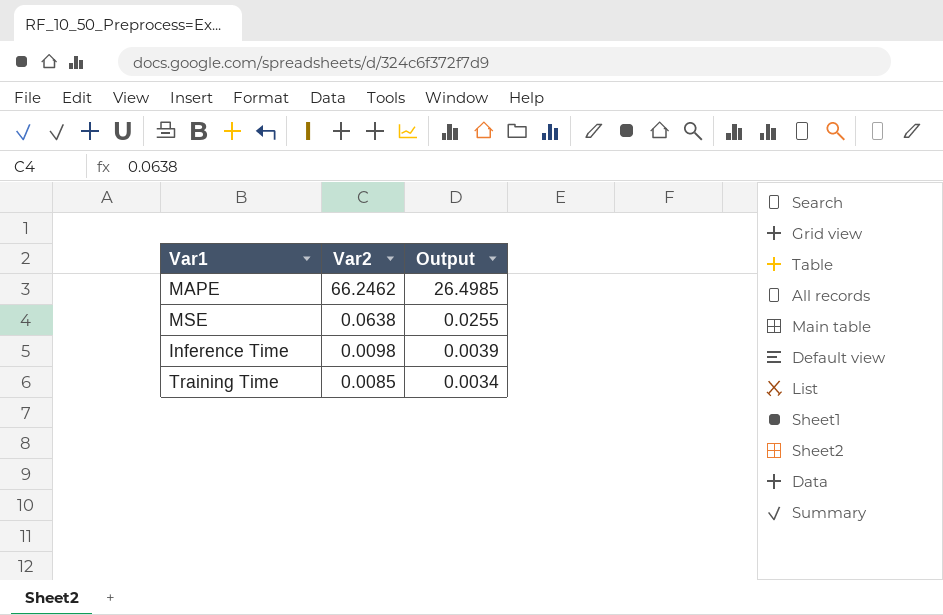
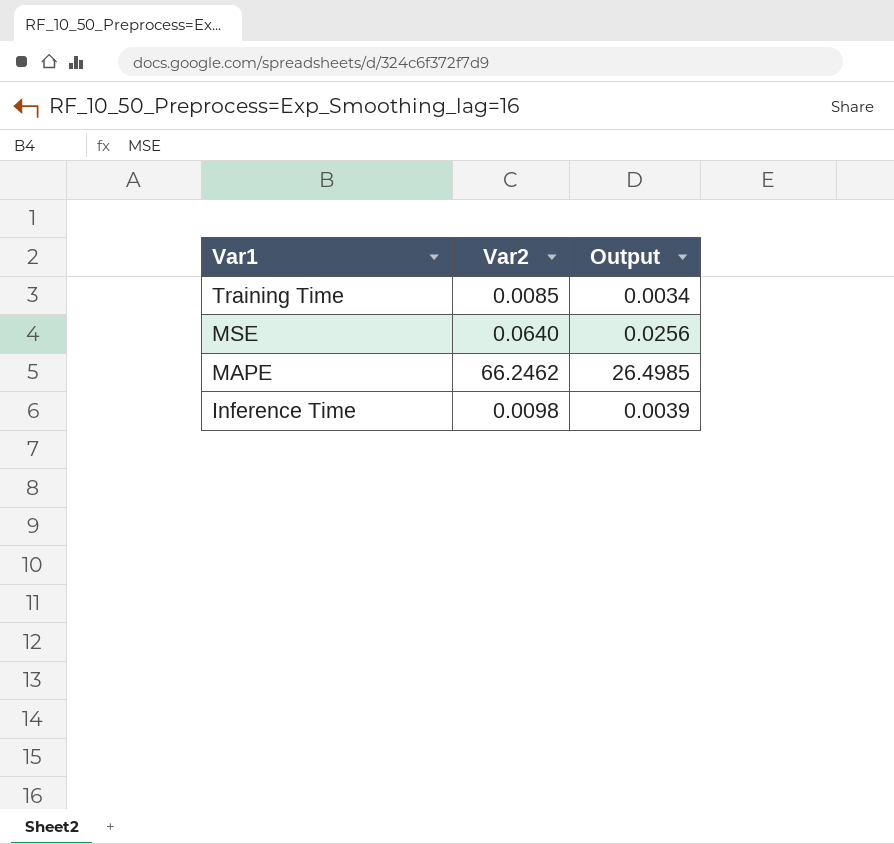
row order: Var2 descending -> Var1 descending
MSE | Var2: 0.0638 -> 0.0640
MSE | Output: 0.0255 -> 0.0256

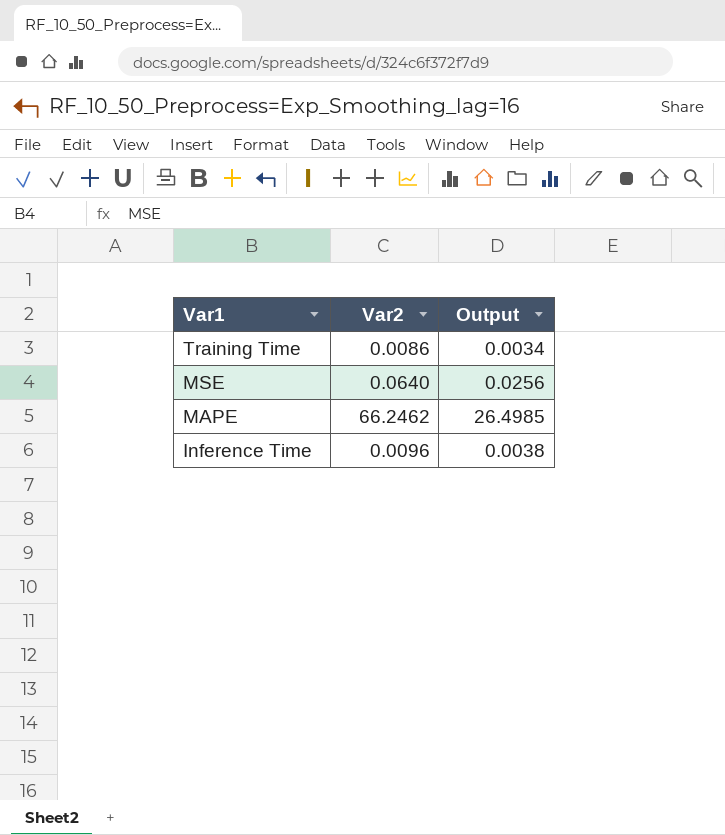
Training Time | Var2: 0.0085 -> 0.0086
Inference Time | Var2: 0.0098 -> 0.0096
Inference Time | Output: 0.0039 -> 0.0038

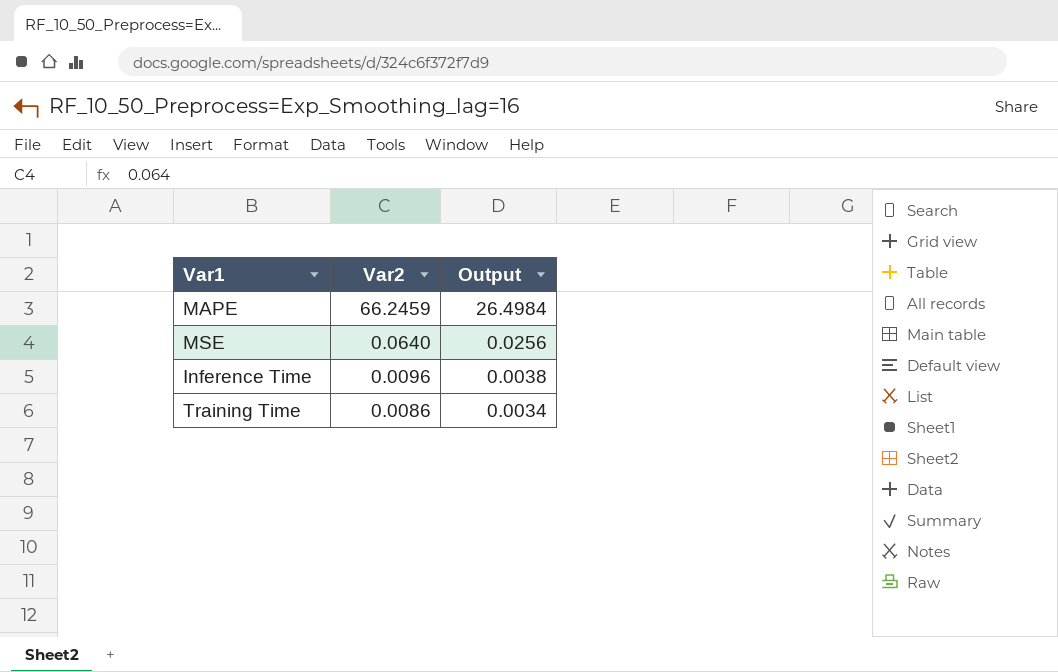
row order: Var1 descending -> Var2 descending
MAPE | Var2: 66.2462 -> 66.2459
MAPE | Output: 26.4985 -> 26.4984

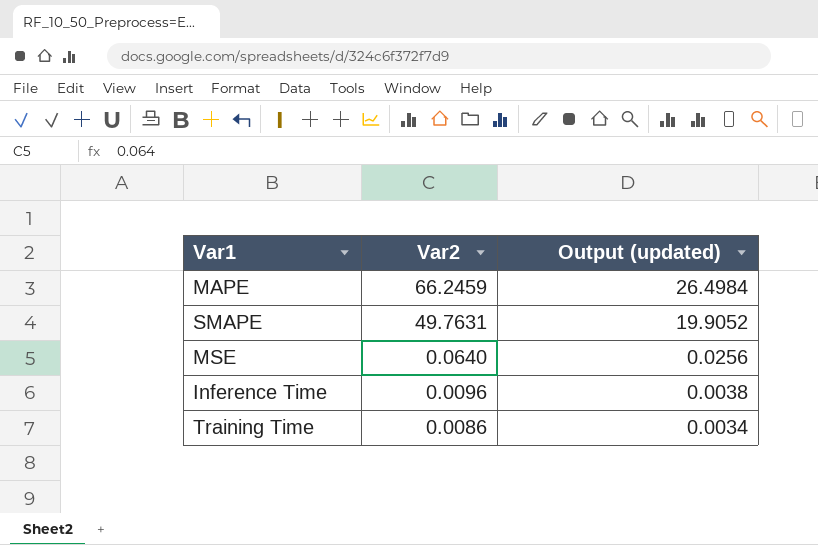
column name: Output -> Output (updated)
row SMAPE: none -> 49.7631 | 19.9052

